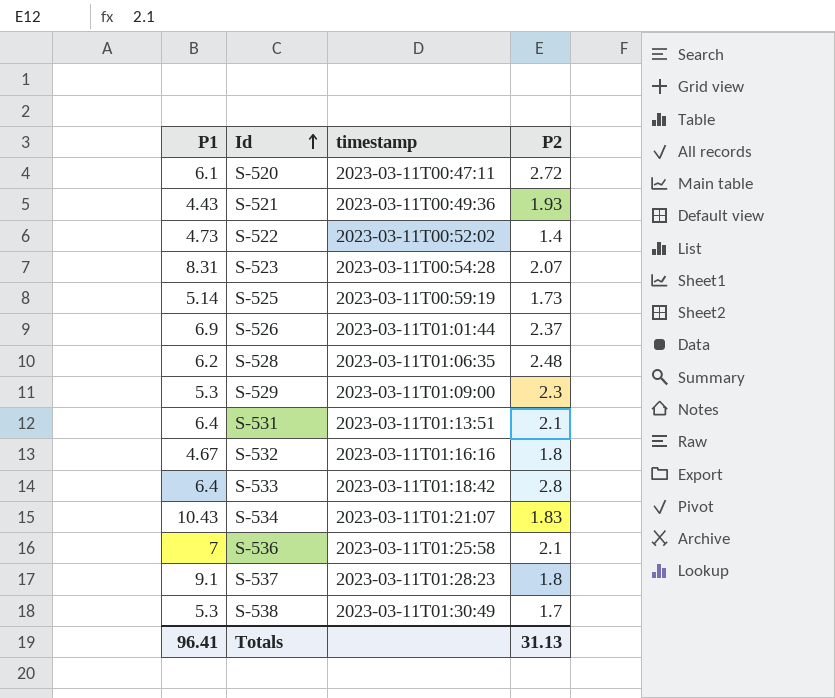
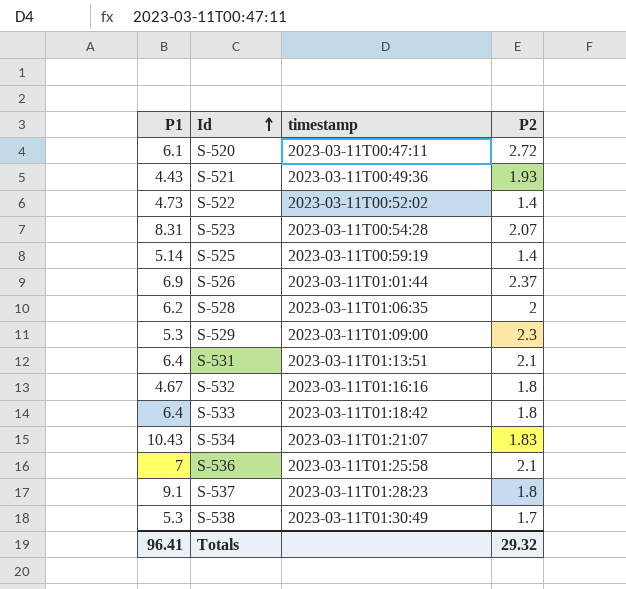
S-525 | P2: 1.73 -> 1.4
S-528 | P2: 2.48 -> 2
S-533 | P2: 2.8 -> 1.8
Totals | P2: 31.13 -> 29.32

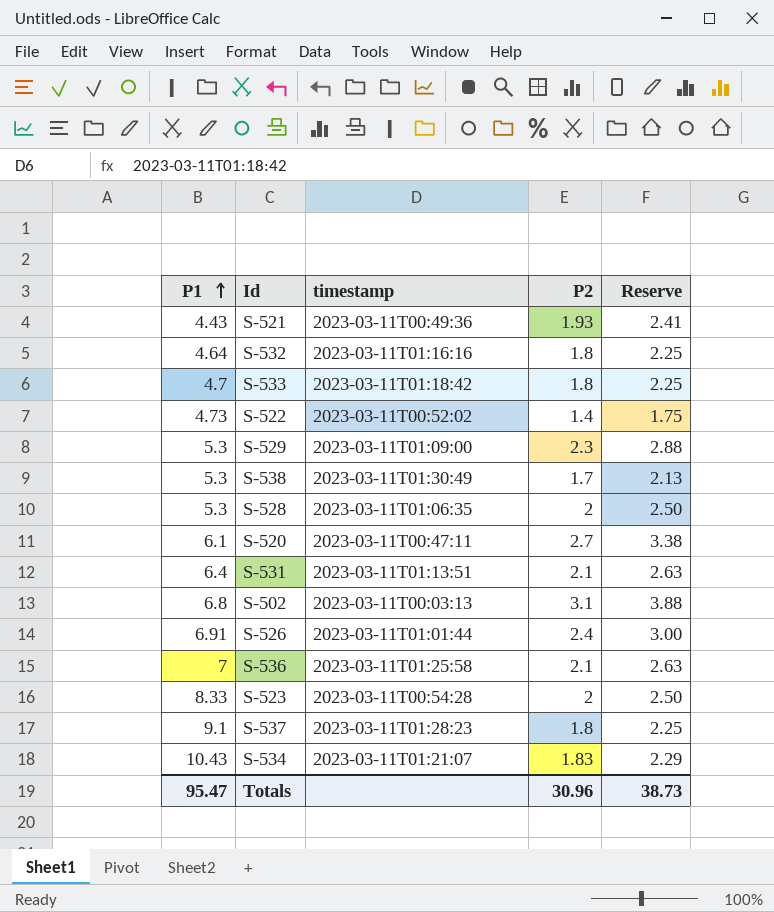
row order: Id ascending -> P1 ascending
column Reserve | formula: none -> [P2] * 1.25
row S-525: 5.14 | 2023-03-11T00:59:19 | 1.4 -> none
S-532 | P1: 4.67 -> 4.64
S-533 | P1: 6.4 -> 4.7
S-528 | P1: 6.2 -> 5.3
S-520 | P2: 2.72 -> 2.7
row S-502: none -> 6.8 | 2023-03-11T00:03:13 | 3.1 | 3.88
S-526 | P1: 6.9 -> 6.91
S-526 | P2: 2.37 -> 2.4
S-523 | P1: 8.31 -> 8.33
S-523 | P2: 2.07 -> 2
Totals | P1: 96.41 -> 95.47
Totals | P2: 29.32 -> 30.96

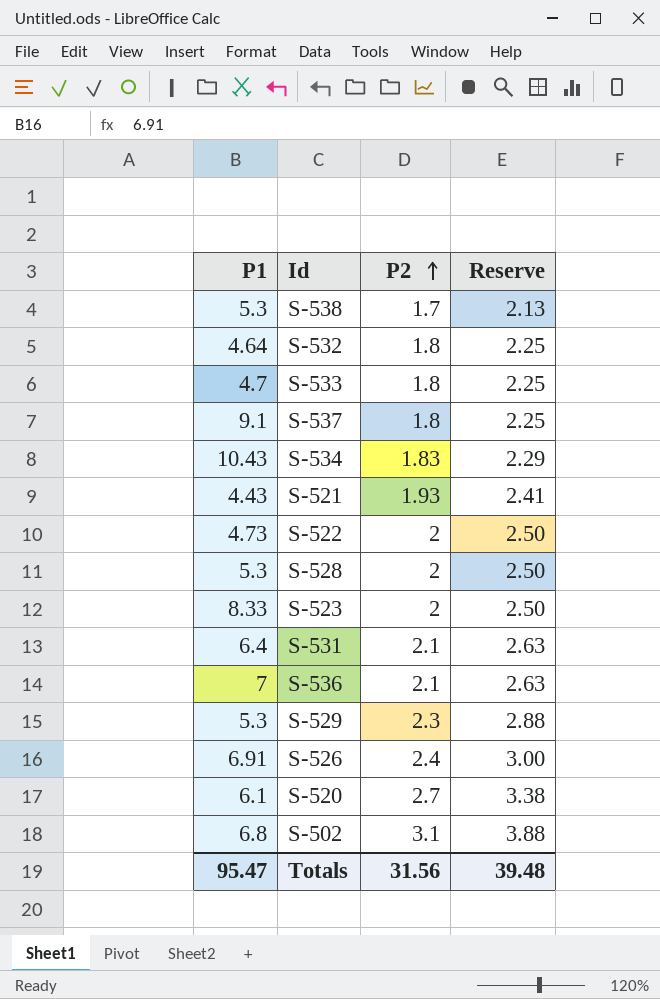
row order: P1 ascending -> P2 ascending
column timestamp | position: 3 -> none
S-522 | P2: 1.4 -> 2
S-522 | Reserve: 1.75 -> 2.50
Totals | P2: 30.96 -> 31.56
Totals | Reserve: 38.73 -> 39.48

